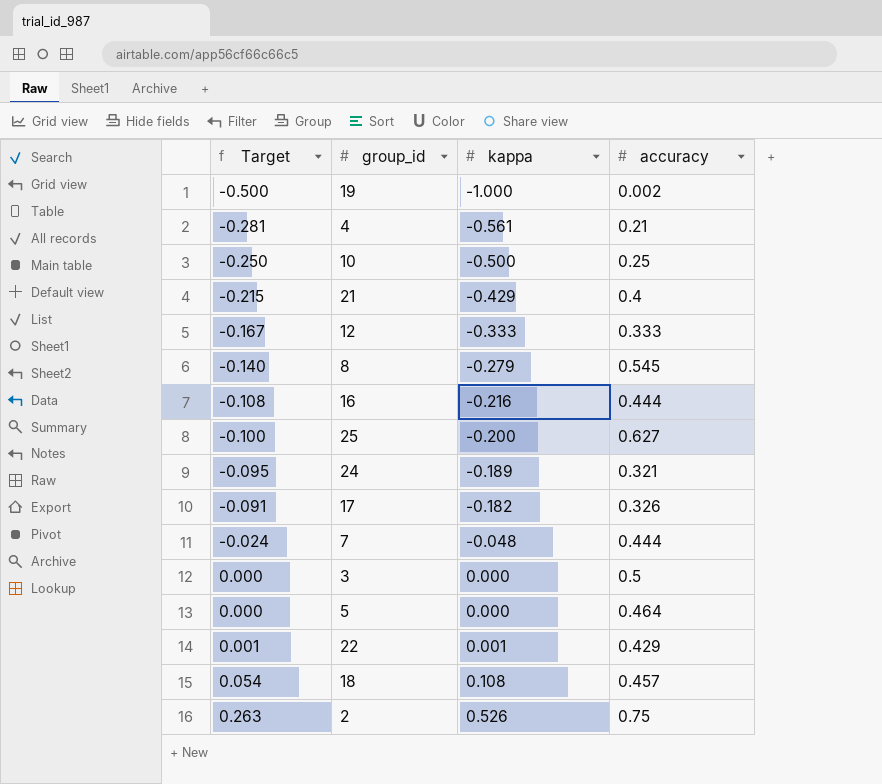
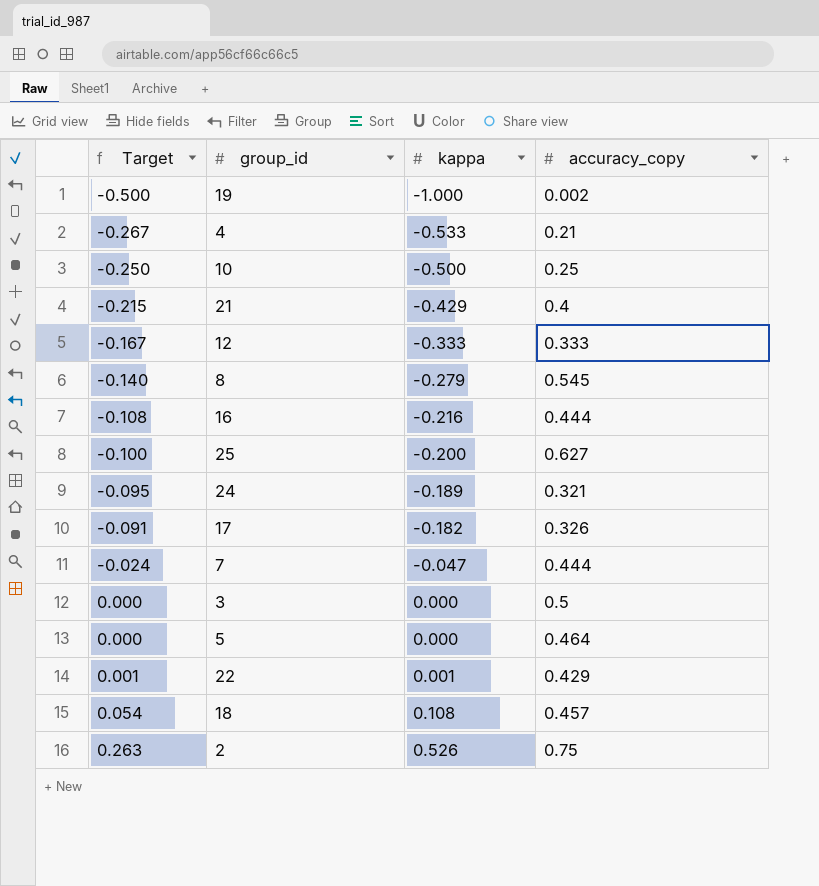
column name: accuracy -> accuracy_copy
4 | Target: -0.281 -> -0.267
4 | kappa: -0.561 -> -0.533
7 | kappa: -0.048 -> -0.047

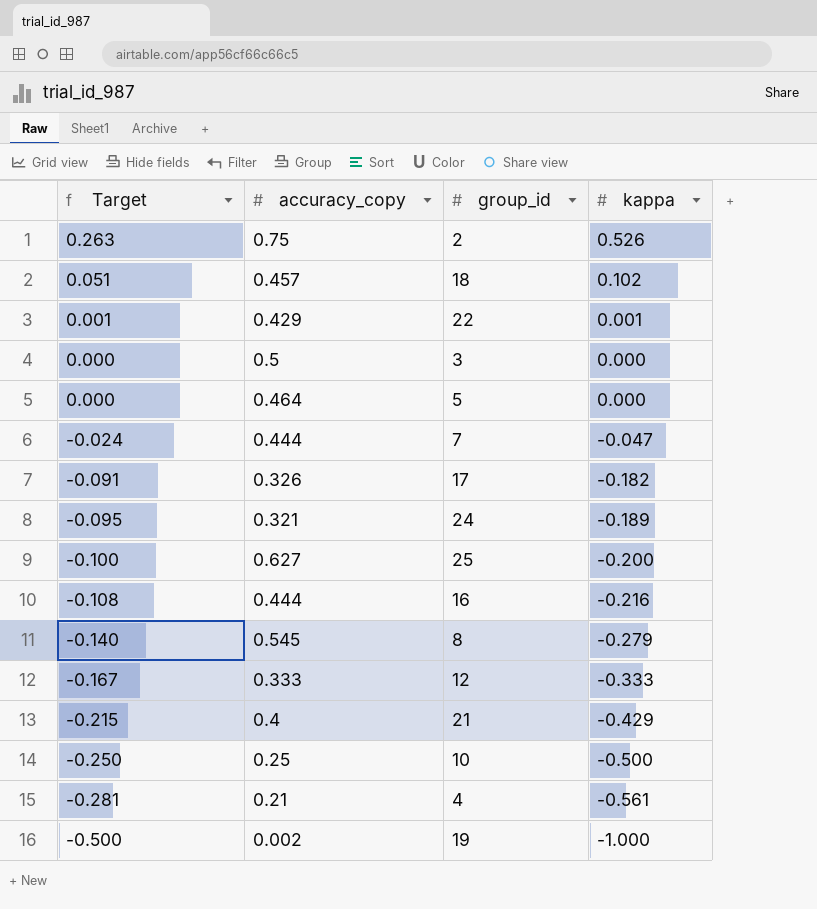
row order: Target ascending -> Target descending
column accuracy_copy | position: 4 -> 2
18 | Target: 0.054 -> 0.051
18 | kappa: 0.108 -> 0.102
4 | Target: -0.267 -> -0.281
4 | kappa: -0.533 -> -0.561

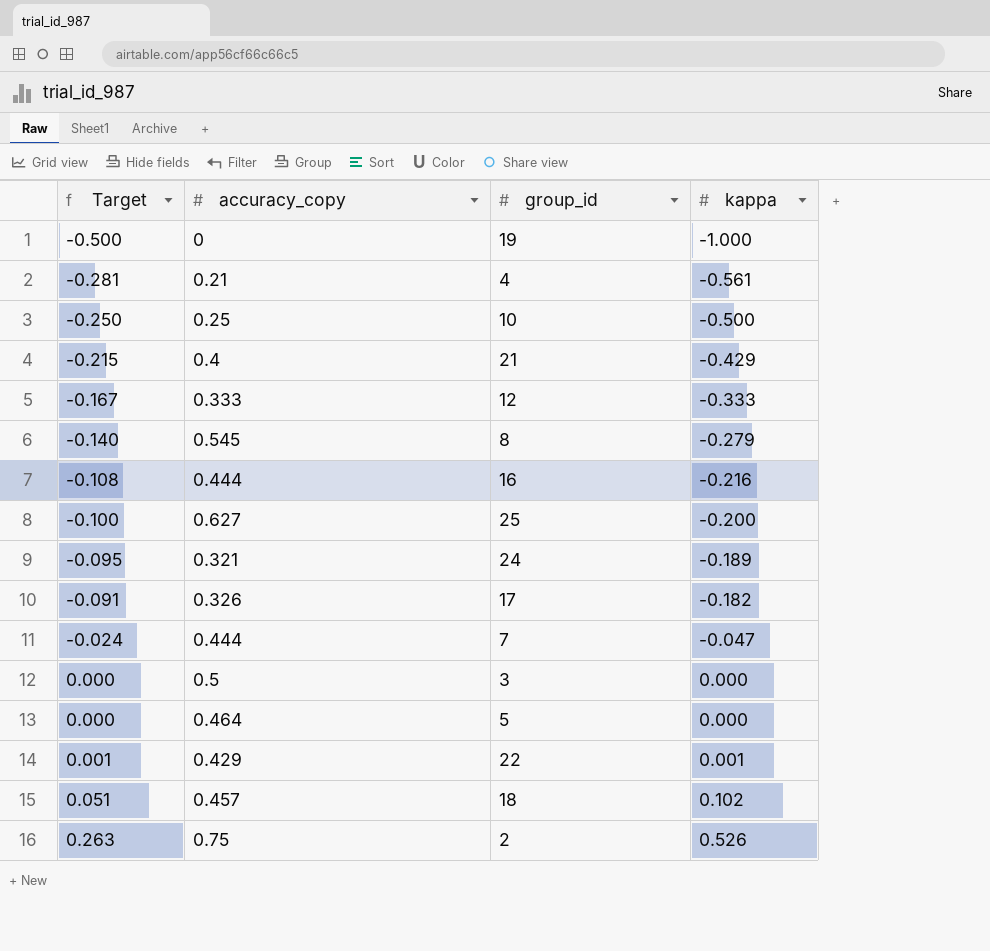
row order: Target descending -> Target ascending
19 | accuracy_copy: 0.002 -> 0

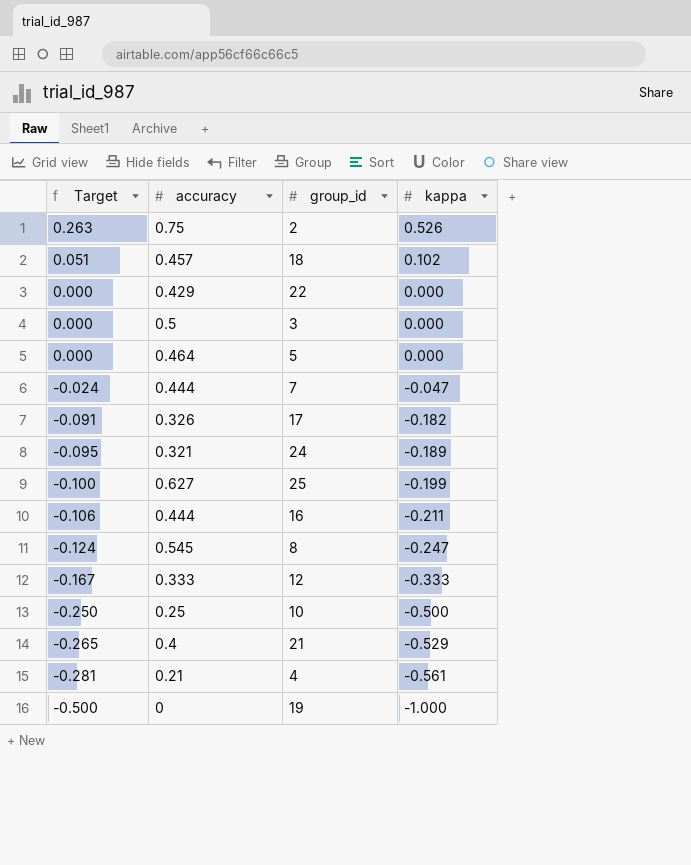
row order: Target ascending -> Target descending
column name: accuracy_copy -> accuracy
22 | Target: 0.001 -> 0.000
22 | kappa: 0.001 -> 0.000
25 | kappa: -0.200 -> -0.199
16 | Target: -0.108 -> -0.106
16 | kappa: -0.216 -> -0.211
8 | Target: -0.140 -> -0.124
8 | kappa: -0.279 -> -0.247
21 | Target: -0.215 -> -0.265
21 | kappa: -0.429 -> -0.529

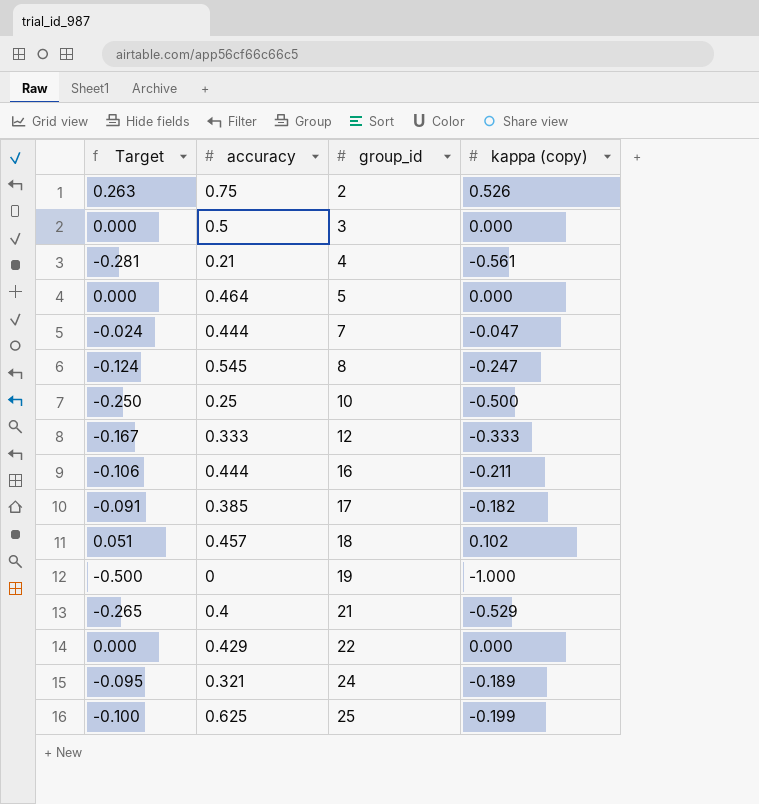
row order: Target descending -> group_id ascending
column name: kappa -> kappa (copy)
17 | accuracy: 0.326 -> 0.385
25 | accuracy: 0.627 -> 0.625

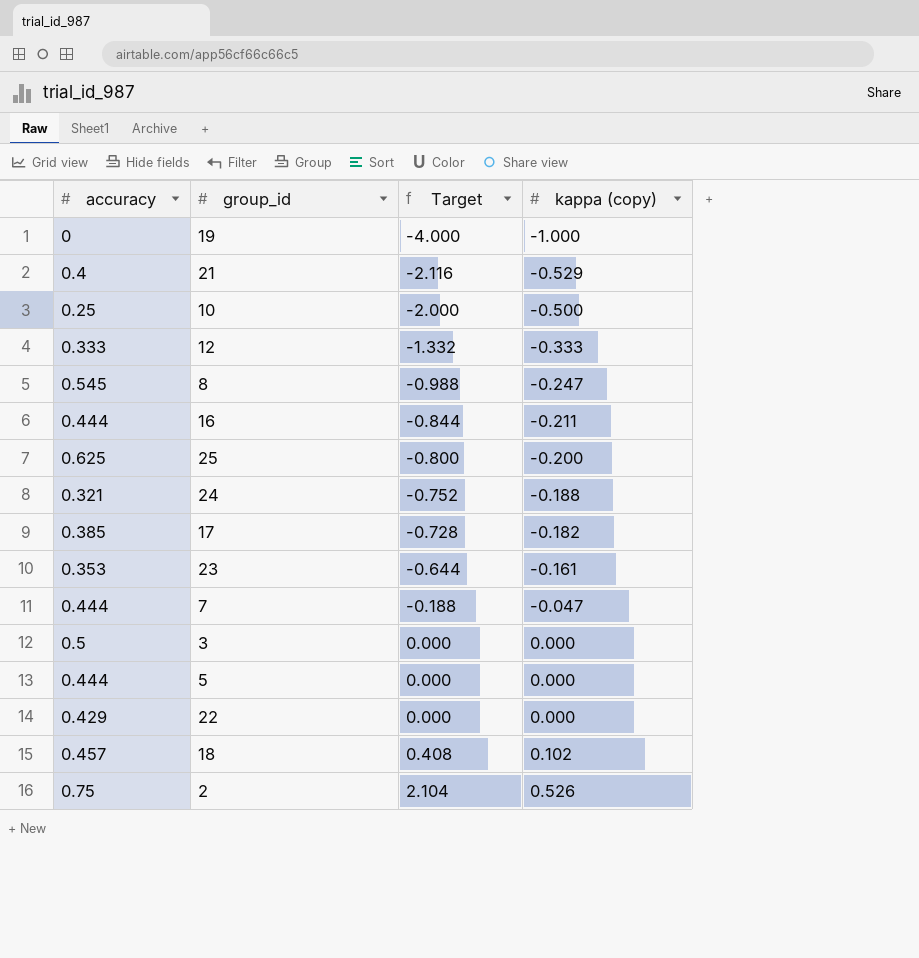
row order: group_id ascending -> Target ascending
column Target | formula: [kappa (copy)] * 0.5 -> [kappa (copy)] * 4
column Target | position: 1 -> 3
row 4: -0.281 | 0.21 | -0.561 -> none
25 | kappa (copy): -0.199 -> -0.200
24 | kappa (copy): -0.189 -> -0.188
row 23: none -> 0.353 | -0.644 | -0.161
5 | accuracy: 0.464 -> 0.444

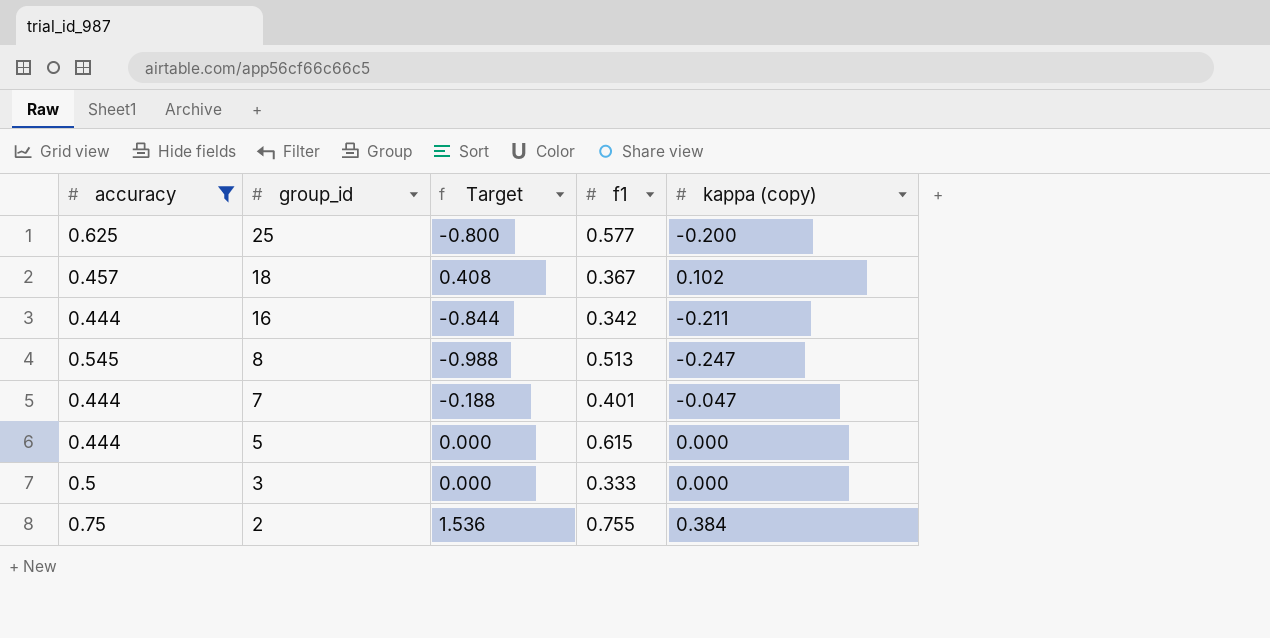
filter: none -> accuracy >= 0.444
row order: Target ascending -> group_id descending
column f1 | position: none -> 4
2 | Target: 2.104 -> 1.536
2 | kappa (copy): 0.526 -> 0.384

